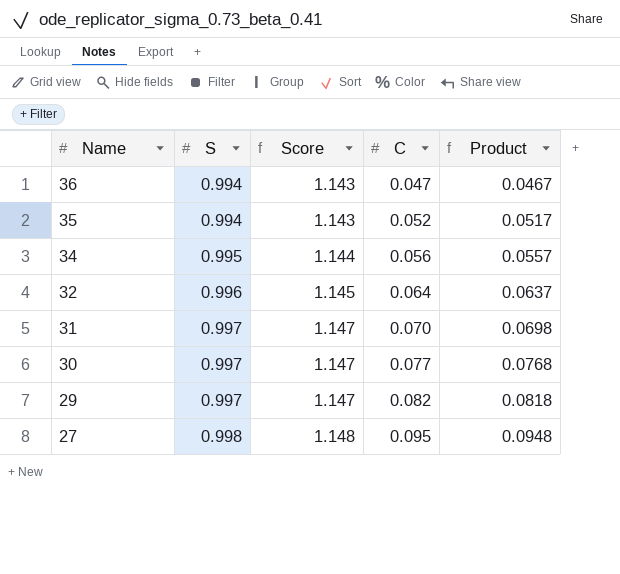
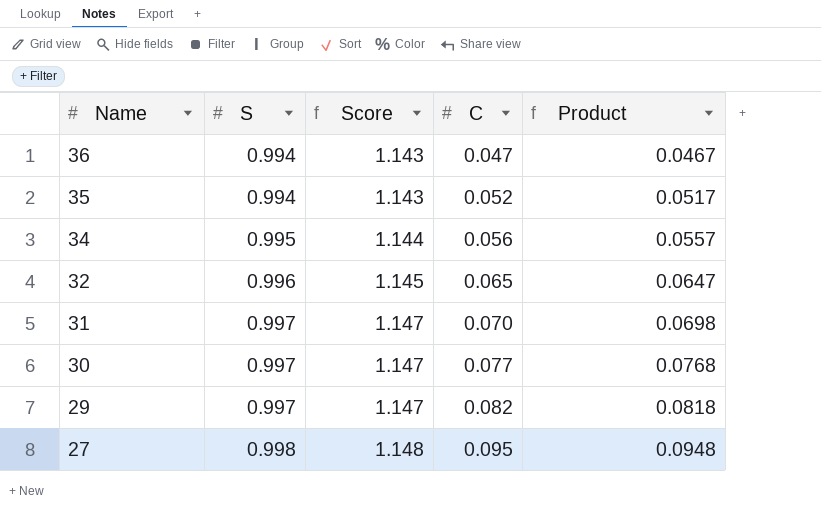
32 | C: 0.064 -> 0.065
32 | Product: 0.0637 -> 0.0647

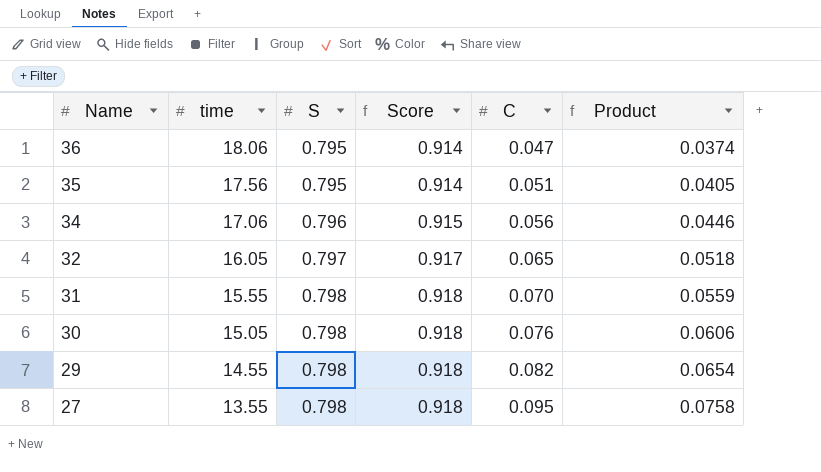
column time | position: none -> 2
36 | S: 0.994 -> 0.795
36 | Score: 1.143 -> 0.914
36 | Product: 0.0467 -> 0.0374
35 | S: 0.994 -> 0.795
35 | Score: 1.143 -> 0.914
35 | C: 0.052 -> 0.051
35 | Product: 0.0517 -> 0.0405
34 | S: 0.995 -> 0.796
34 | Score: 1.144 -> 0.915
34 | Product: 0.0557 -> 0.0446
32 | S: 0.996 -> 0.797
32 | Score: 1.145 -> 0.917
32 | Product: 0.0647 -> 0.0518
31 | S: 0.997 -> 0.798
31 | Score: 1.147 -> 0.918
31 | Product: 0.0698 -> 0.0559
30 | S: 0.997 -> 0.798
30 | Score: 1.147 -> 0.918
30 | C: 0.077 -> 0.076
30 | Product: 0.0768 -> 0.0606
29 | S: 0.997 -> 0.798
29 | Score: 1.147 -> 0.918
29 | Product: 0.0818 -> 0.0654
27 | S: 0.998 -> 0.798
27 | Score: 1.148 -> 0.918
27 | Product: 0.0948 -> 0.0758

